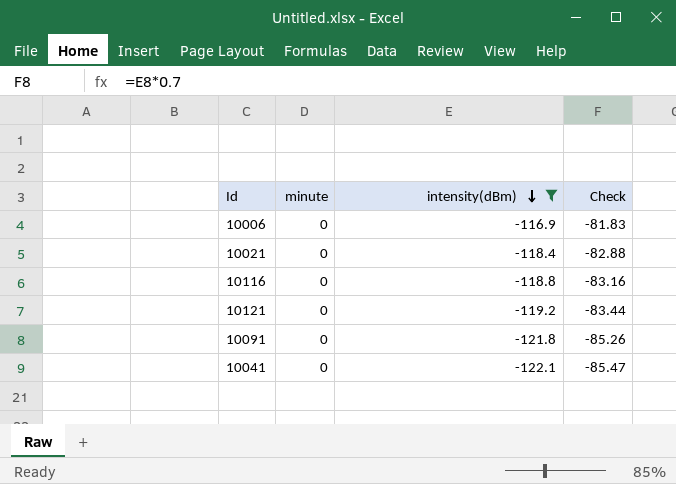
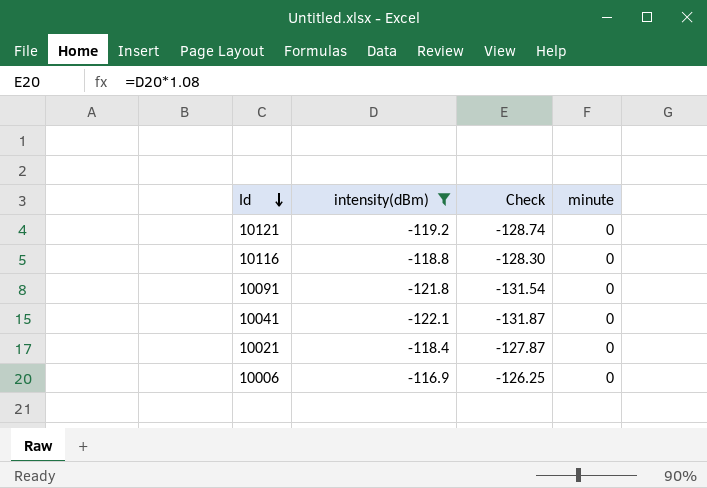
row order: intensity(dBm) descending -> Id descending
column Check | formula: [intensity(dBm)] * 0.7 -> [intensity(dBm)] * 1.08
column minute | position: 2 -> 4

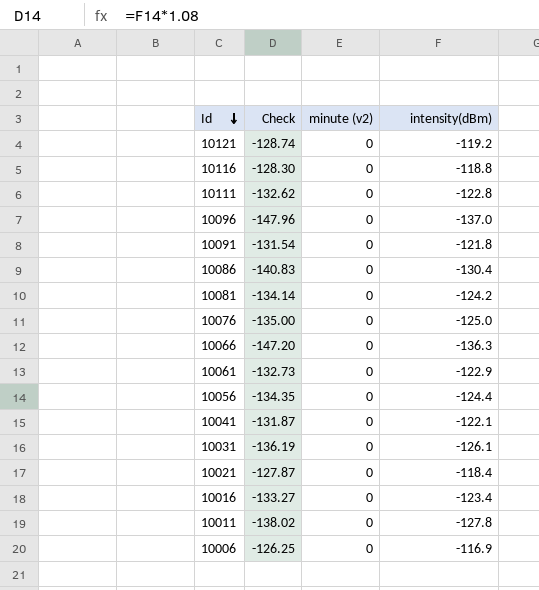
filter: intensity(dBm) >= -122.1 -> none
column name: minute -> minute (v2)
column intensity(dBm) | position: 2 -> 4

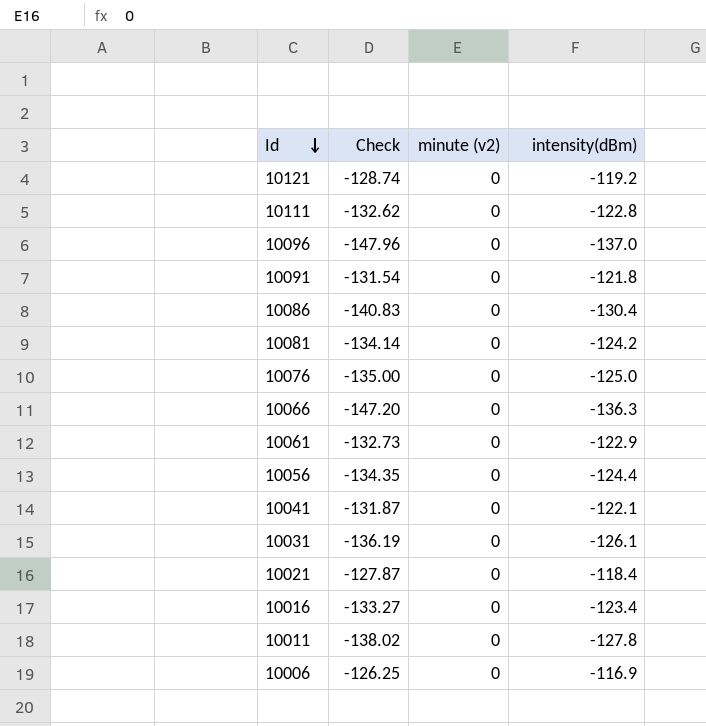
row 10116: -128.30 | 0 | -118.8 -> none

